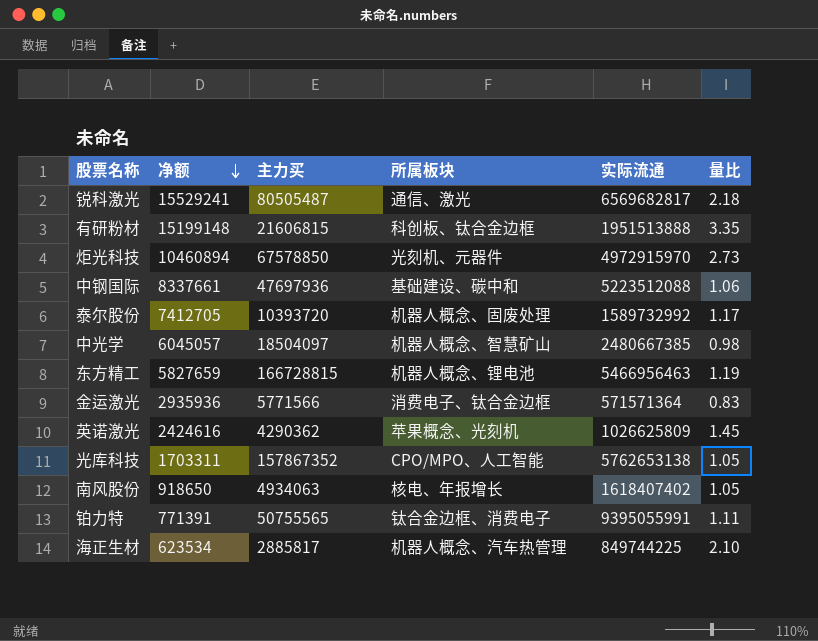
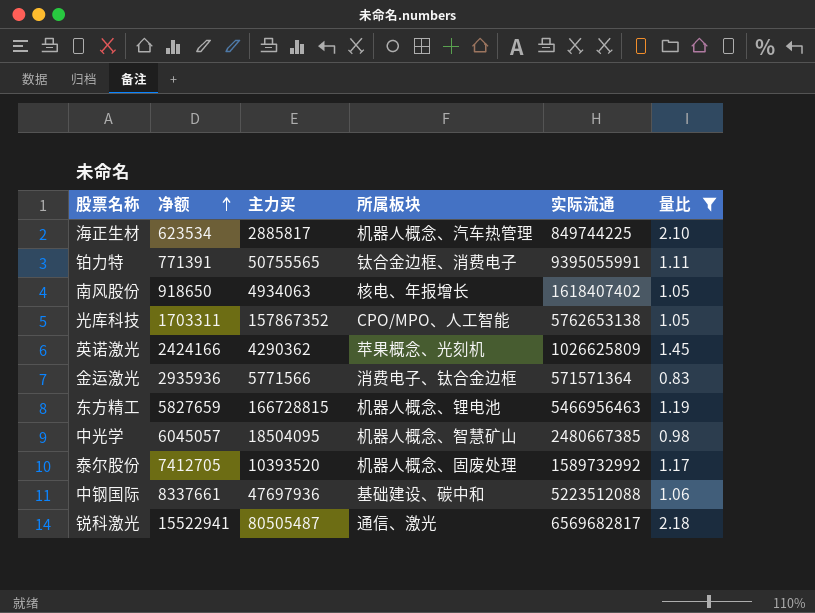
filter: none -> 量比 <= 2.18
row order: 净额 descending -> 净额 ascending
英诺激光 | 净额: 2424616 -> 2424166
中光学 | 主力买: 18504097 -> 18504095
泰尔股份 | 主力买: 10393720 -> 10393520
锐科激光 | 净额: 15529241 -> 15522941

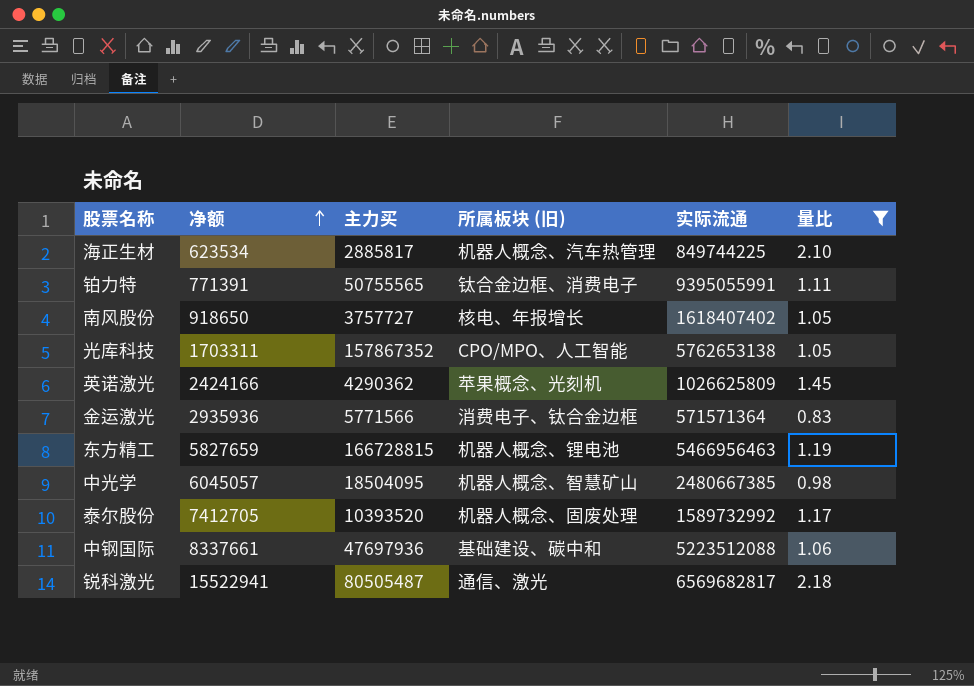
column name: 所属板块 -> 所属板块 (旧)
南风股份 | 主力买: 4934063 -> 3757727

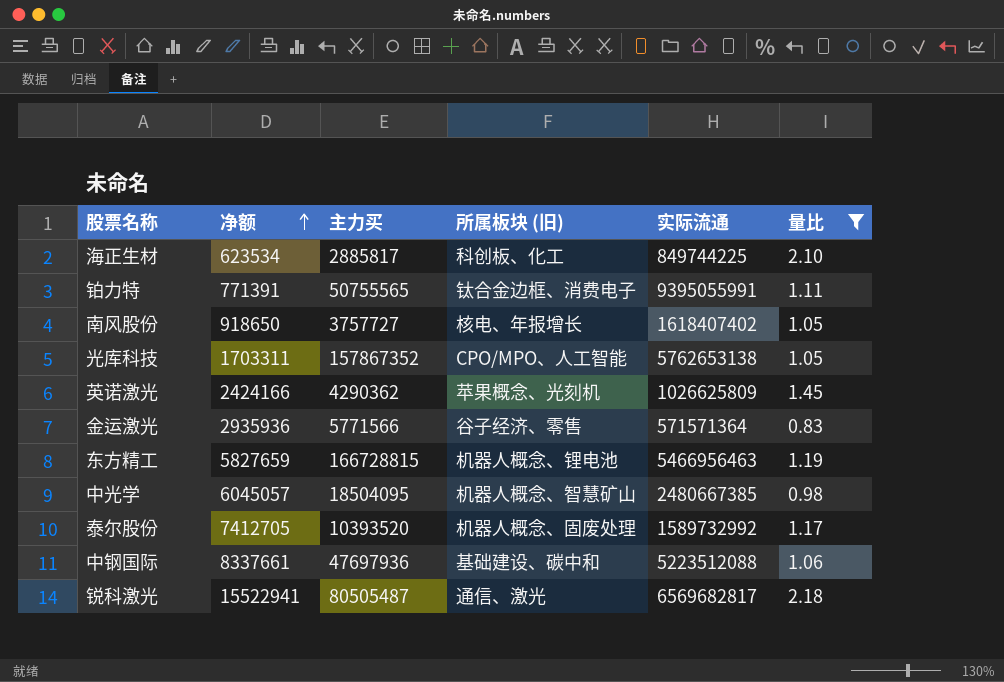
海正生材 | 所属板块 (旧): 机器人概念、汽车热管理 -> 科创板、化工
金运激光 | 所属板块 (旧): 消费电子、钛合金边框 -> 谷子经济、零售

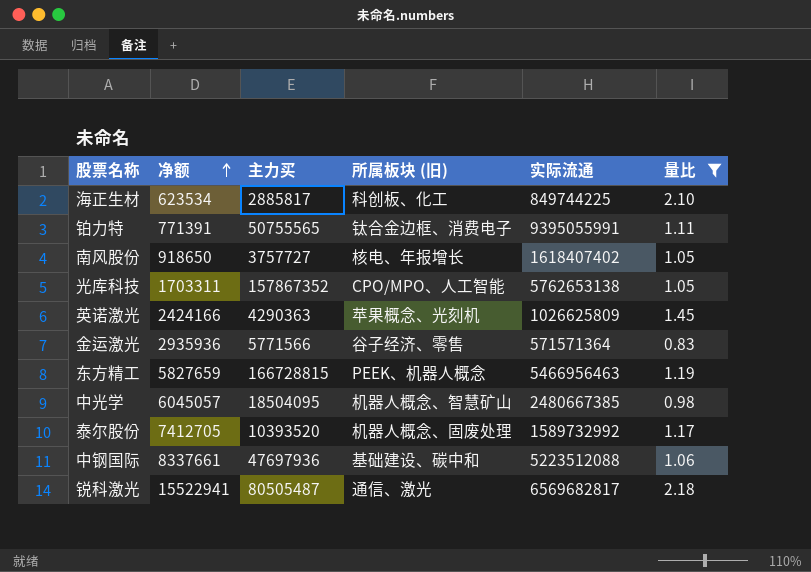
英诺激光 | 主力买: 4290362 -> 4290363
东方精工 | 所属板块 (旧): 机器人概念、锂电池 -> PEEK、机器人概念

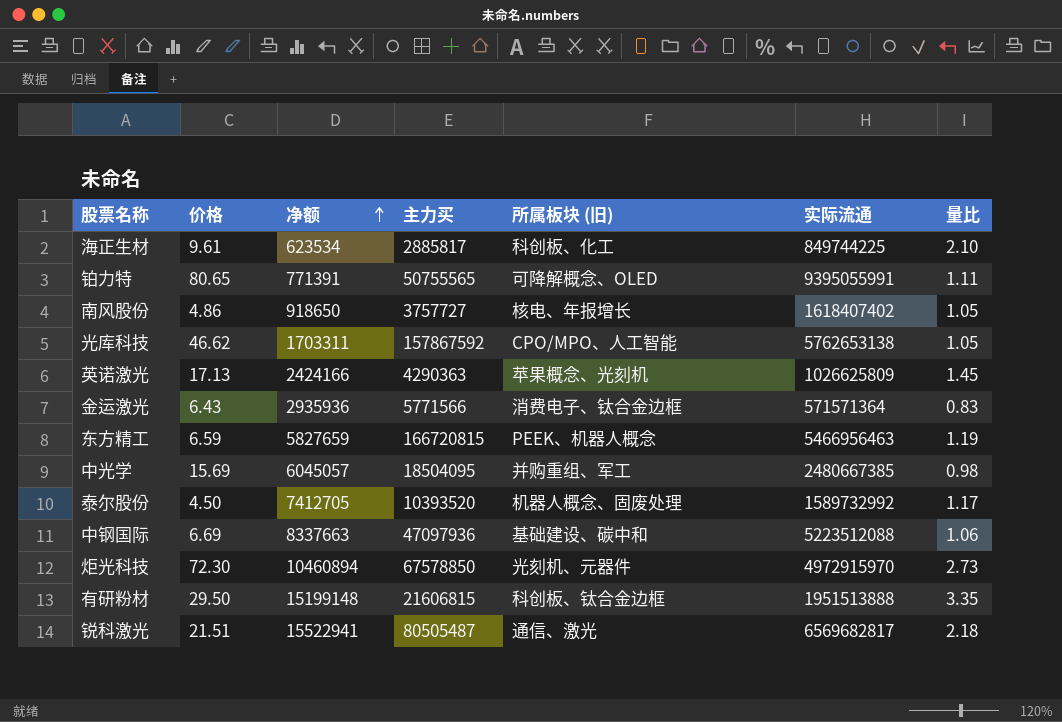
filter: 量比 <= 2.18 -> none
column 价格 | position: none -> 2
铂力特 | 所属板块 (旧): 钛合金边框、消费电子 -> 可降解概念、OLED
光库科技 | 主力买: 157867352 -> 157867592
金运激光 | 所属板块 (旧): 谷子经济、零售 -> 消费电子、钛合金边框
东方精工 | 主力买: 166728815 -> 166720815
中光学 | 所属板块 (旧): 机器人概念、智慧矿山 -> 并购重组、军工
中钢国际 | 净额: 8337661 -> 8337663
中钢国际 | 主力买: 47697936 -> 47097936

